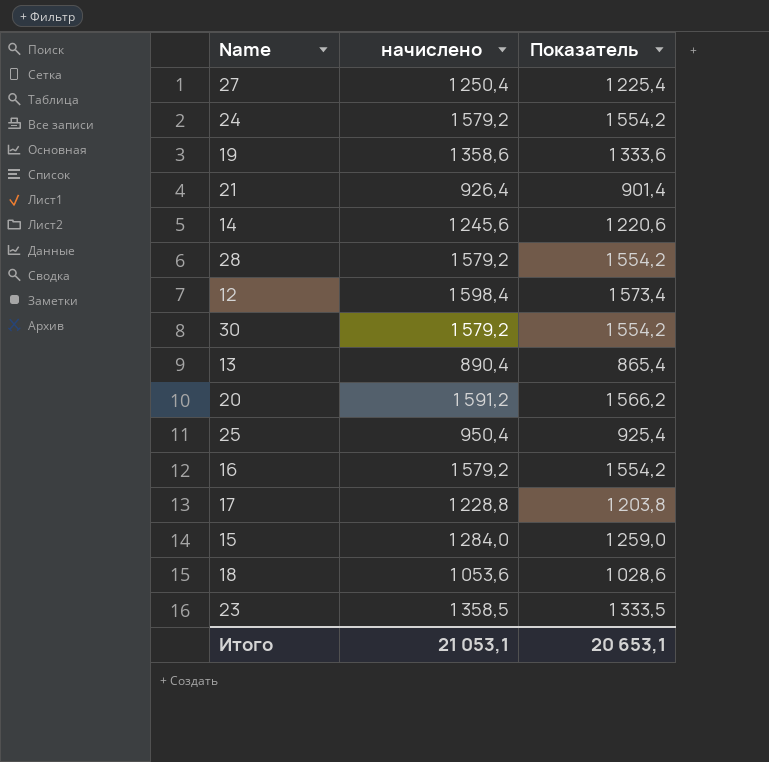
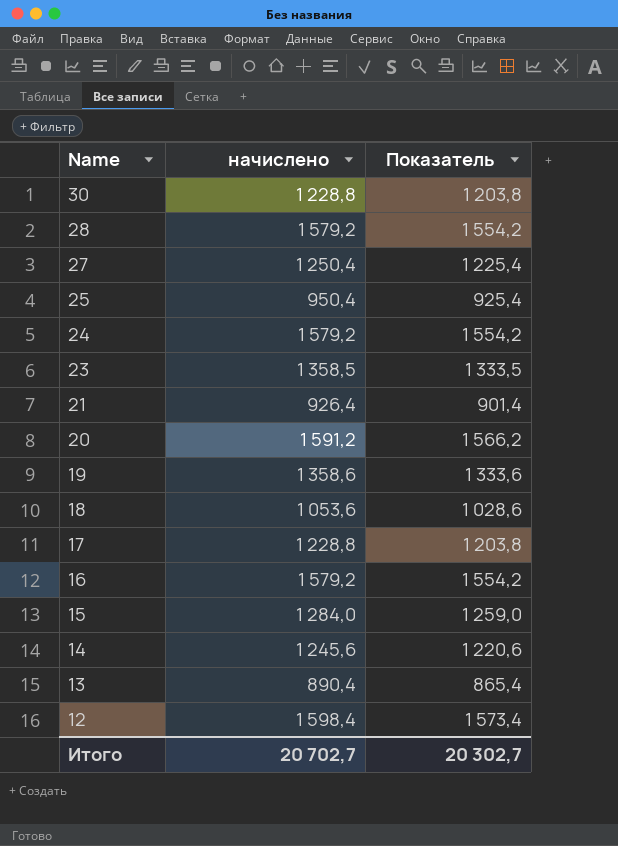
row order: none -> Name descending
30 | начислено: 1 579,2 -> 1 228,8
30 | Показатель: 1 554,2 -> 1 203,8
Итого | начислено: 21 053,1 -> 20 702,7
Итого | Показатель: 20 653,1 -> 20 302,7

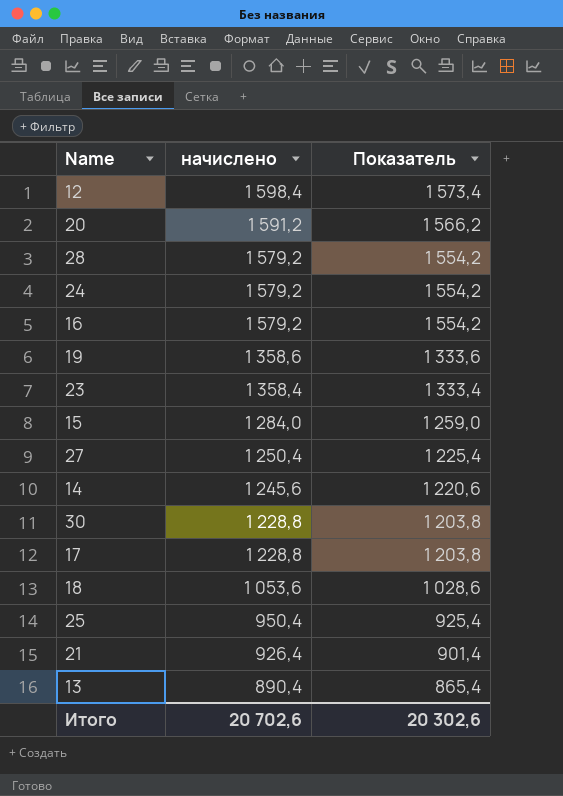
row order: Name descending -> начислено descending
23 | начислено: 1 358,5 -> 1 358,4
23 | Показатель: 1 333,5 -> 1 333,4
Итого | начислено: 20 702,7 -> 20 702,6
Итого | Показатель: 20 302,7 -> 20 302,6

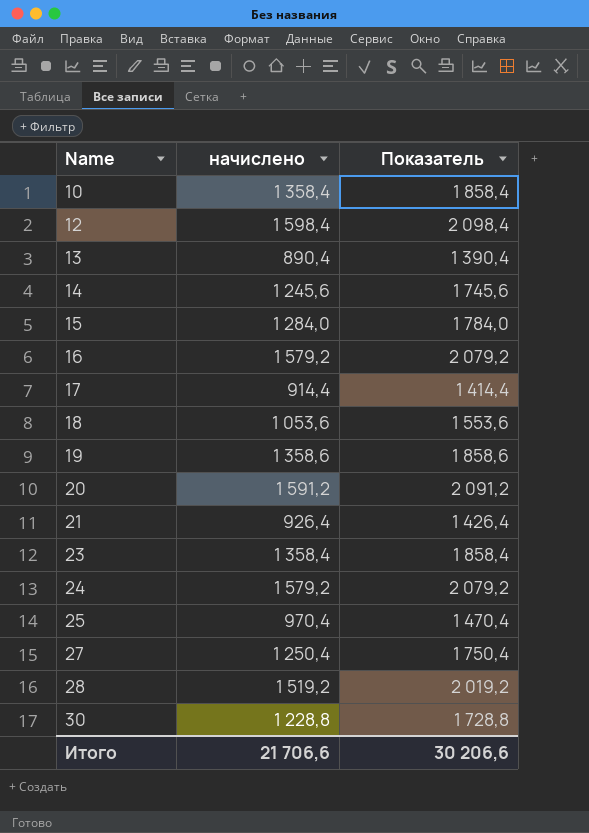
row order: начислено descending -> Name ascending
column Показатель | formula: [начислено] - 25 -> [начислено] + 500
row 10: none -> 1 358,4 | 1 858,4
17 | начислено: 1 228,8 -> 914,4
25 | начислено: 950,4 -> 970,4
28 | начислено: 1 579,2 -> 1 519,2
Итого | начислено: 20 702,6 -> 21 706,6
Итого | Показатель: 20 302,6 -> 30 206,6

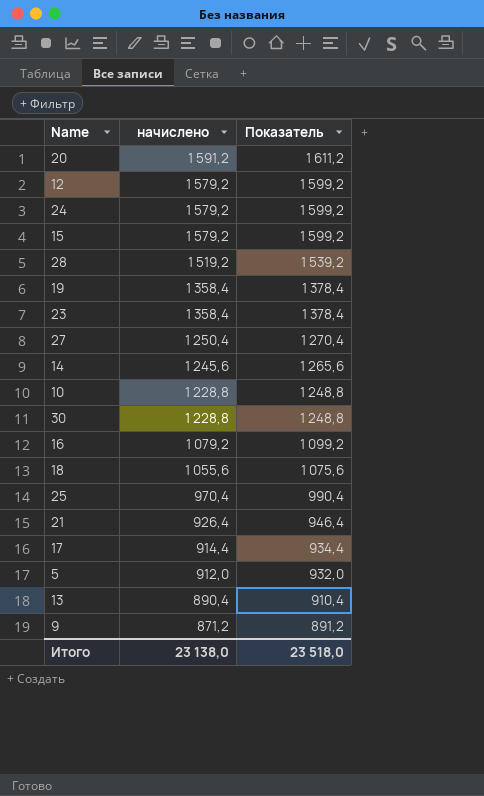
row order: Name ascending -> начислено descending
column Показатель | formula: [начислено] + 500 -> [начислено] + 20
12 | начислено: 1 598,4 -> 1 579,2
15 | начислено: 1 284,0 -> 1 579,2
19 | начислено: 1 358,6 -> 1 358,4
10 | начислено: 1 358,4 -> 1 228,8
16 | начислено: 1 579,2 -> 1 079,2
18 | начислено: 1 053,6 -> 1 055,6
row 5: none -> 912,0 | 932,0
row 9: none -> 871,2 | 891,2
Итого | начислено: 21 706,6 -> 23 138,0
Итого | Показатель: 30 206,6 -> 23 518,0

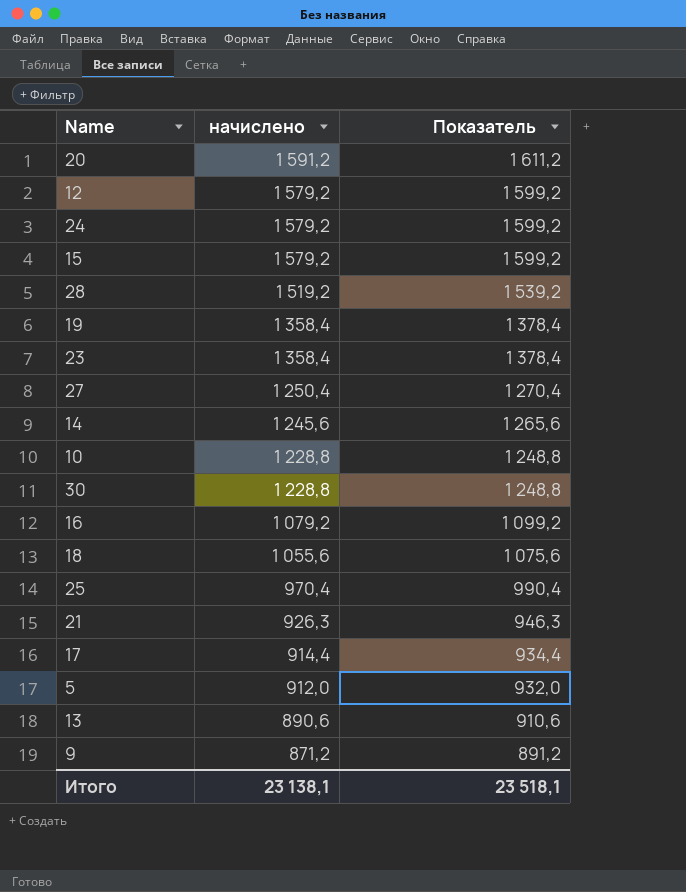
21 | начислено: 926,4 -> 926,3
21 | Показатель: 946,4 -> 946,3
13 | начислено: 890,4 -> 890,6
13 | Показатель: 910,4 -> 910,6
Итого | начислено: 23 138,0 -> 23 138,1
Итого | Показатель: 23 518,0 -> 23 518,1

